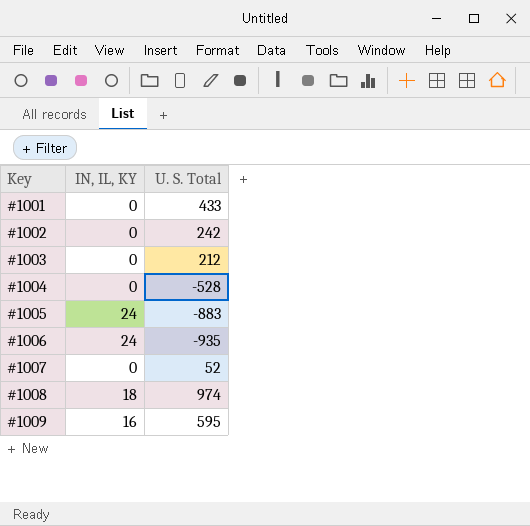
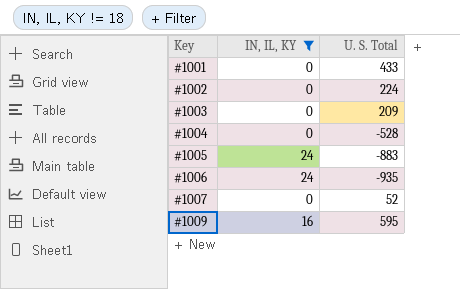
filter: none -> IN, IL, KY != 18
#1002 | U. S. Total: 242 -> 224
#1003 | U. S. Total: 212 -> 209

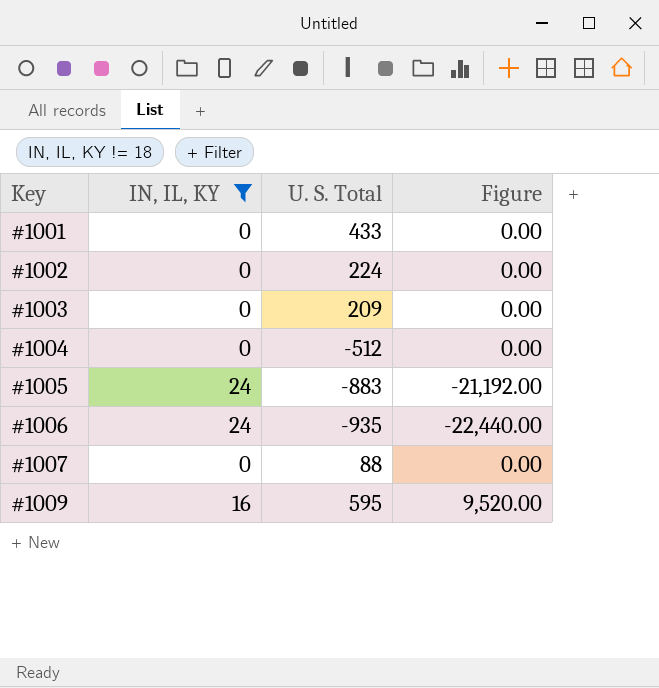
column Figure | formula: none -> [IN, IL, KY] * [U. S. Total]
#1004 | U. S. Total: -528 -> -512
#1007 | U. S. Total: 52 -> 88

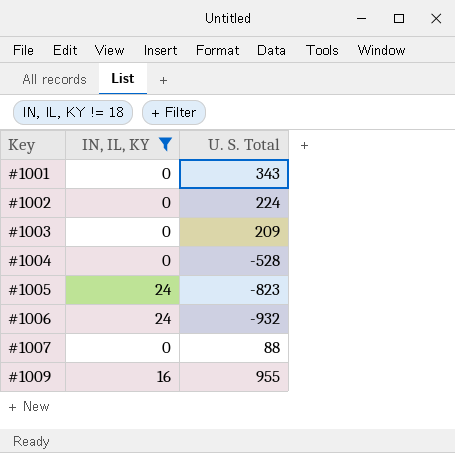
column Figure | formula: [IN, IL, KY] * [U. S. Total] -> none
#1001 | U. S. Total: 433 -> 343
#1004 | U. S. Total: -512 -> -528
#1005 | U. S. Total: -883 -> -823
#1006 | U. S. Total: -935 -> -932
#1009 | U. S. Total: 595 -> 955

